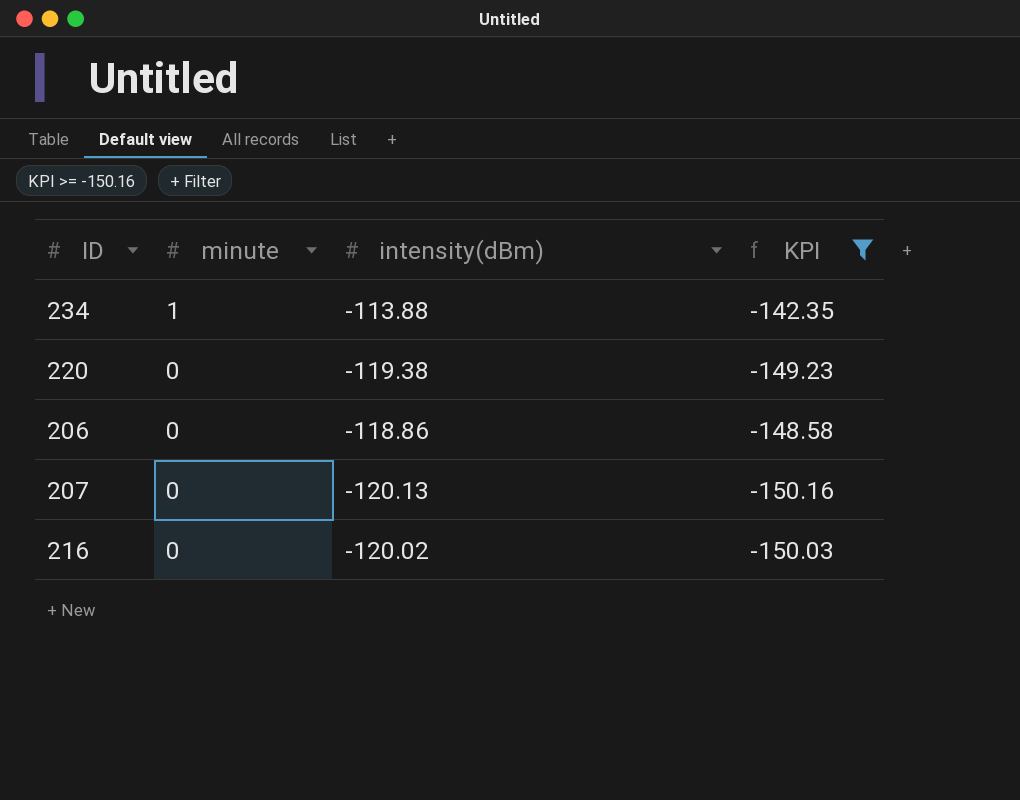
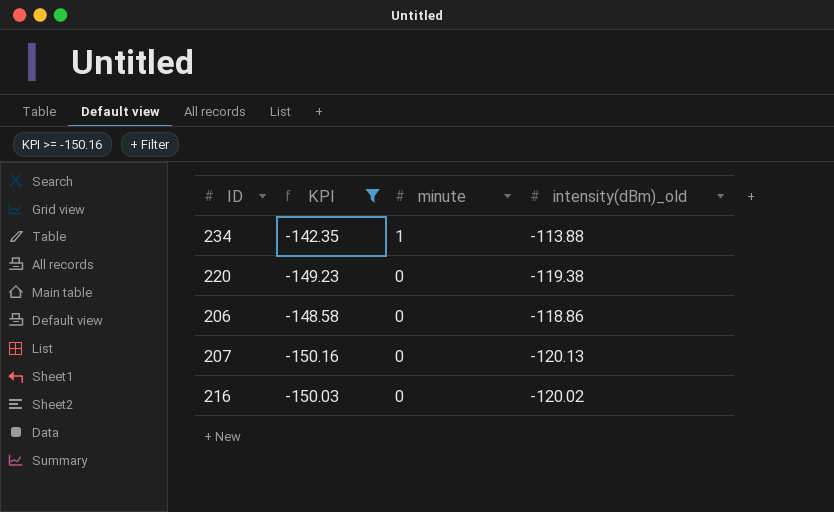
column KPI | position: 4 -> 2
column name: intensity(dBm) -> intensity(dBm)_old

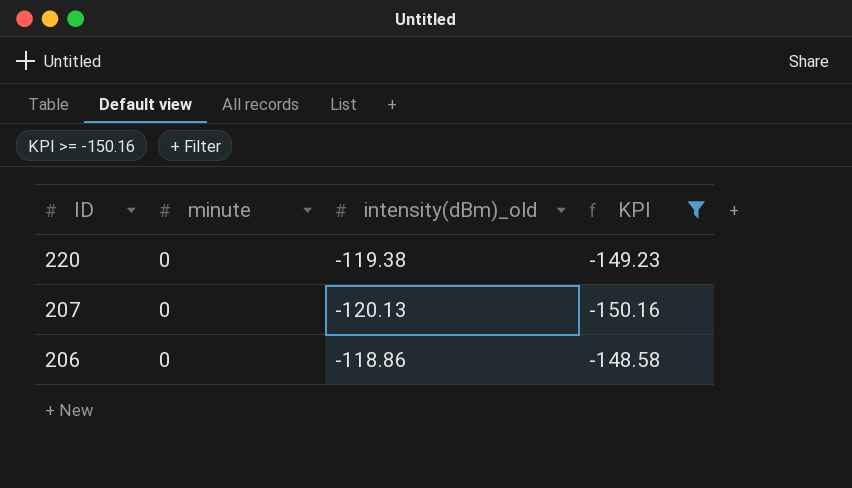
row order: minute descending -> ID descending
column KPI | position: 2 -> 4
row 234: -142.35 | 1 | -113.88 -> none
row 216: -150.03 | 0 | -120.02 -> none

